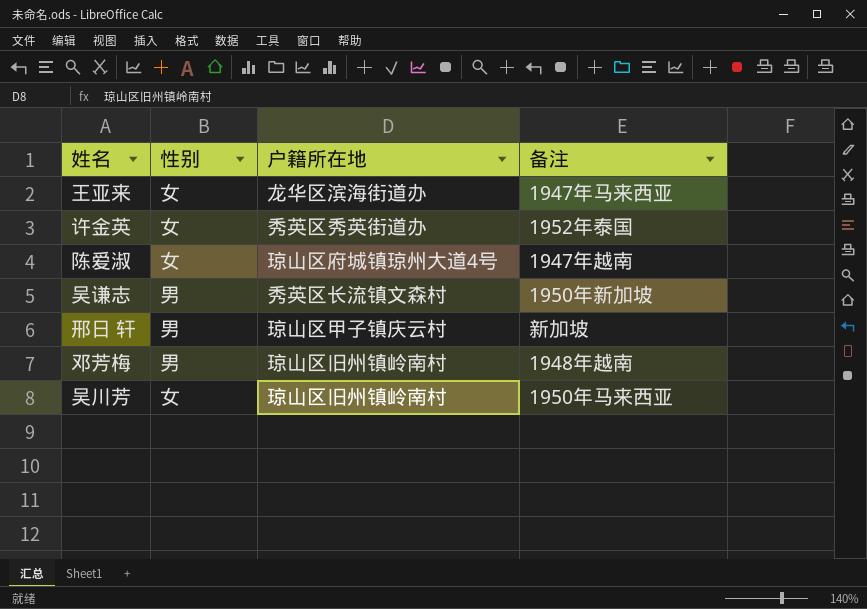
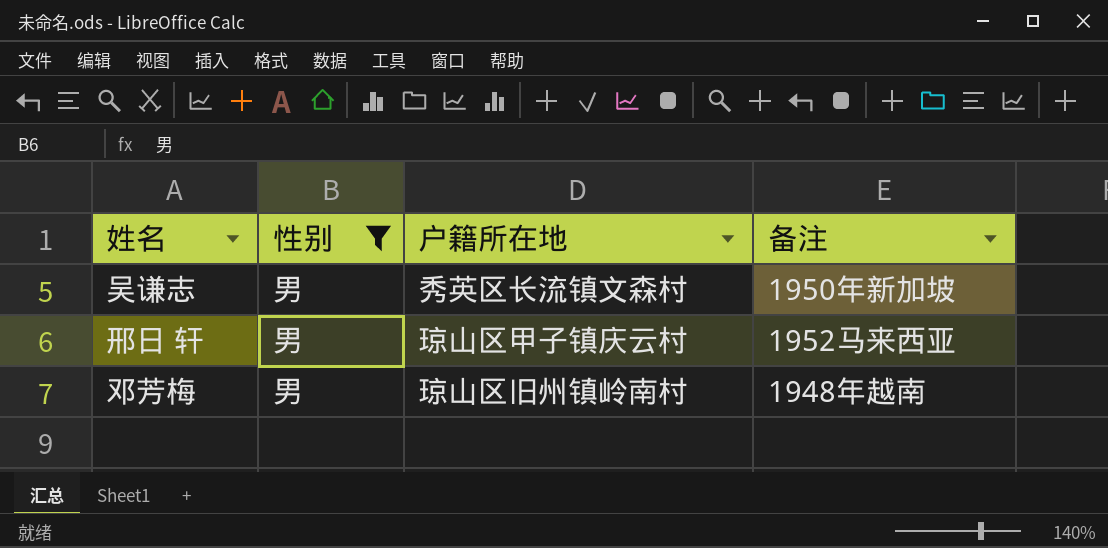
filter: none -> 性别 = 男
邢日 轩 | 备注: 新加坡 -> 1952马来西亚

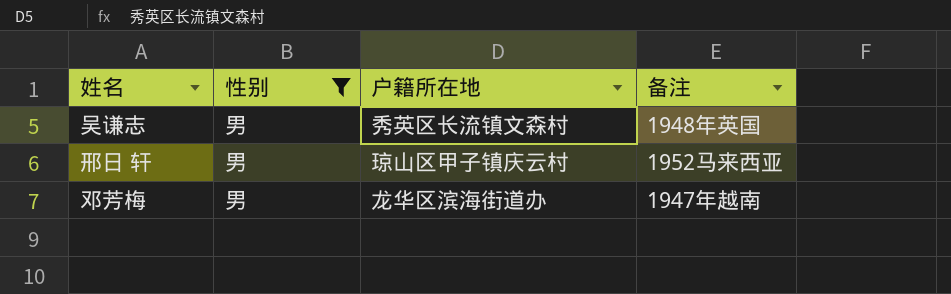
吴谦志 | 备注: 1950年新加坡 -> 1948年英国
邓芳梅 | 户籍所在地: 琼山区旧州镇岭南村 -> 龙华区滨海街道办
邓芳梅 | 备注: 1948年越南 -> 1947年越南

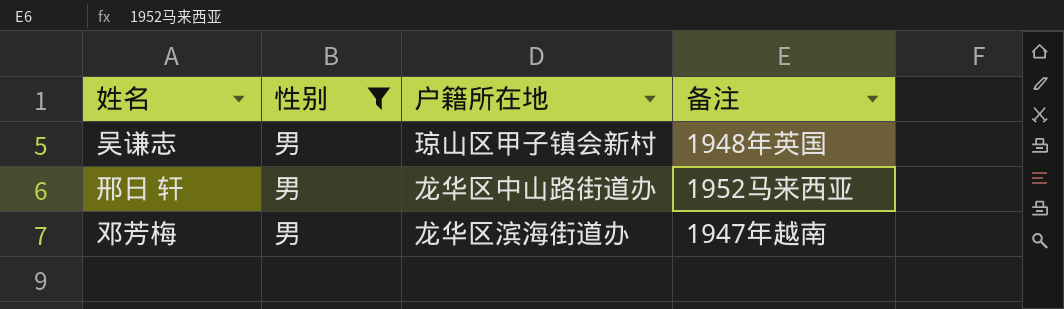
吴谦志 | 户籍所在地: 秀英区长流镇文森村 -> 琼山区甲子镇会新村
邢日 轩 | 户籍所在地: 琼山区甲子镇庆云村 -> 龙华区中山路街道办

